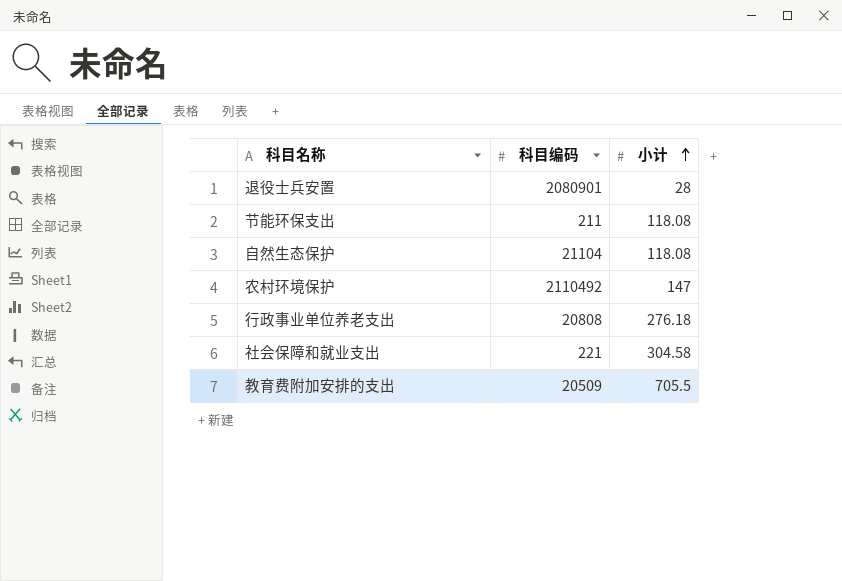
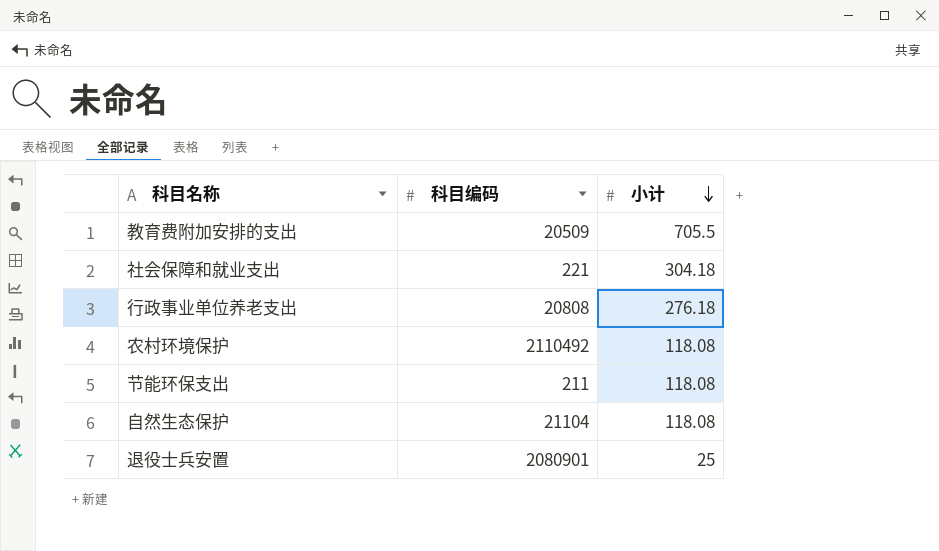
row order: 小计 ascending -> 小计 descending
社会保障和就业支出 | 小计: 304.58 -> 304.18
农村环境保护 | 小计: 147 -> 118.08
退役士兵安置 | 小计: 28 -> 25

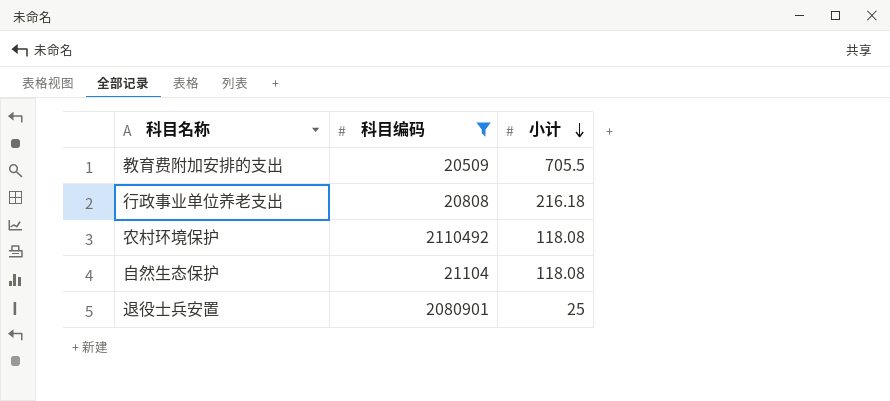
filter: none -> 科目编码 >= 20509
行政事业单位养老支出 | 小计: 276.18 -> 216.18

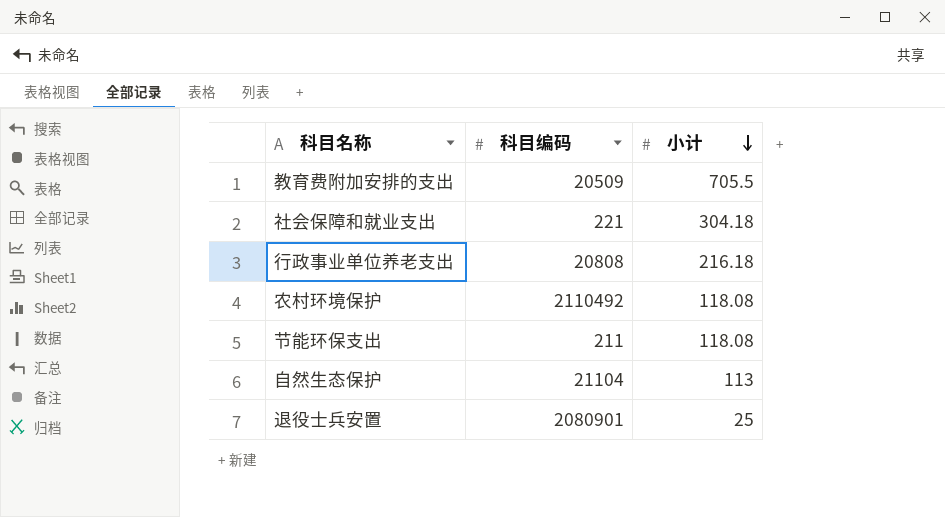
filter: 科目编码 >= 20509 -> none
自然生态保护 | 小计: 118.08 -> 113

